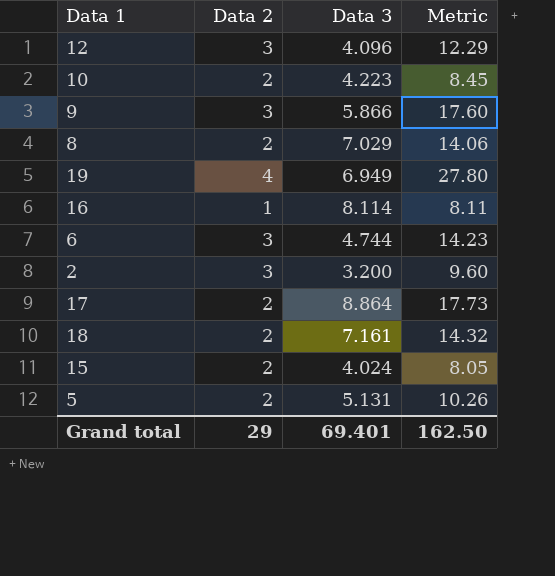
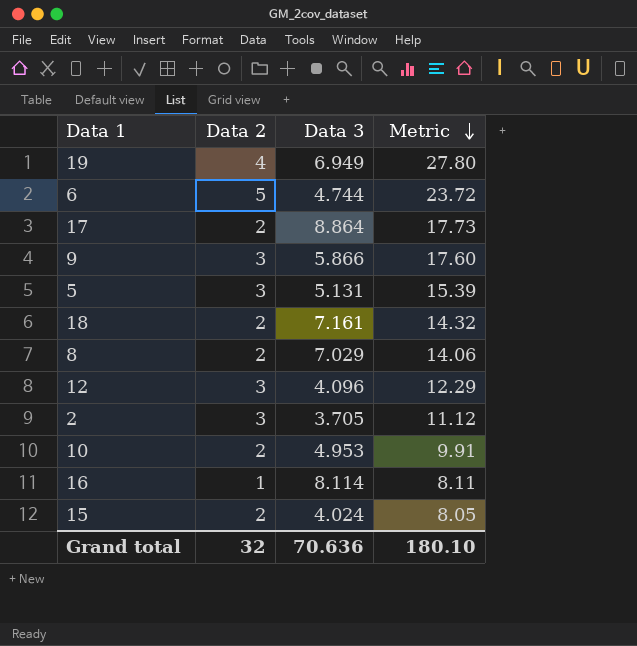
row order: none -> Metric descending
6 | Data 2: 3 -> 5
6 | Metric: 14.23 -> 23.72
5 | Data 2: 2 -> 3
5 | Metric: 10.26 -> 15.39
2 | Data 3: 3.200 -> 3.705
2 | Metric: 9.60 -> 11.12
10 | Data 3: 4.223 -> 4.953
10 | Metric: 8.45 -> 9.91
Grand total | Data 2: 29 -> 32
Grand total | Data 3: 69.401 -> 70.636
Grand total | Metric: 162.50 -> 180.10

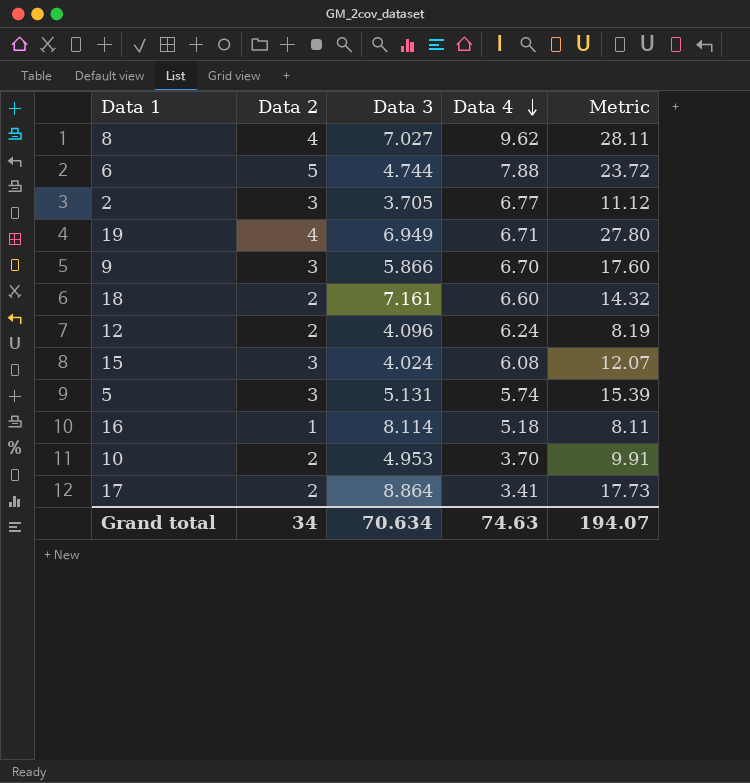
row order: Metric descending -> Data 4 descending
column Data 4 | position: none -> 4
8 | Data 2: 2 -> 4
8 | Data 3: 7.029 -> 7.027
8 | Metric: 14.06 -> 28.11
12 | Data 2: 3 -> 2
12 | Metric: 12.29 -> 8.19
15 | Data 2: 2 -> 3
15 | Metric: 8.05 -> 12.07
Grand total | Data 2: 32 -> 34
Grand total | Data 3: 70.636 -> 70.634
Grand total | Metric: 180.10 -> 194.07

